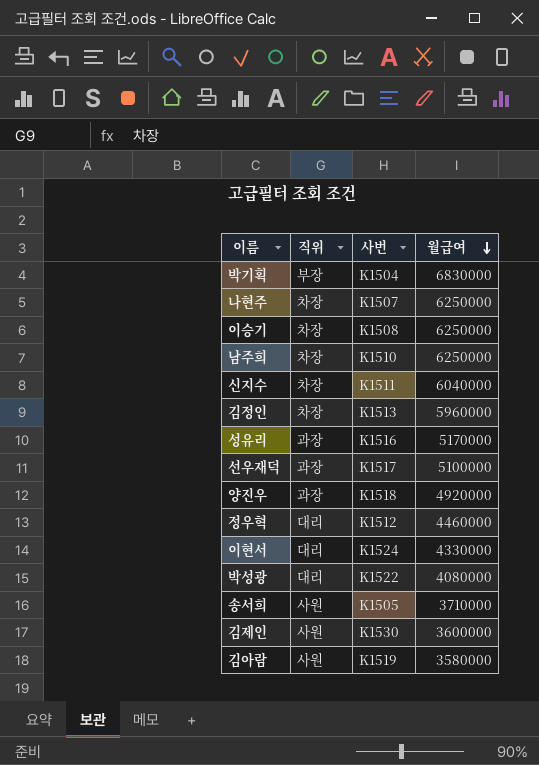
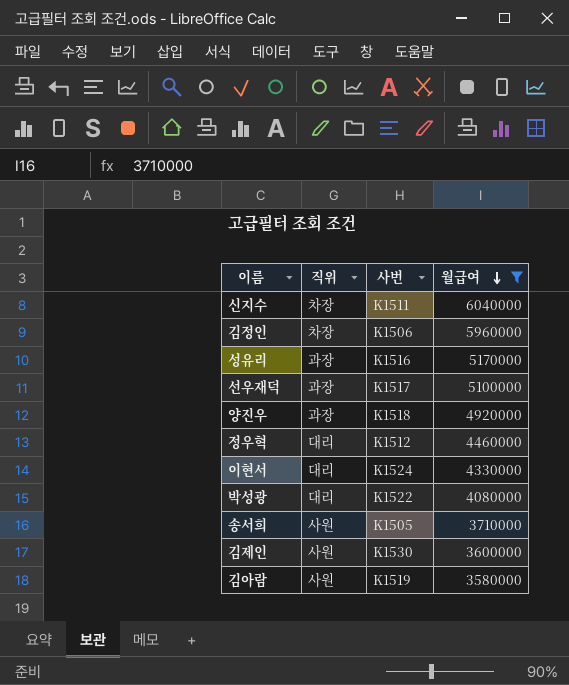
filter: none -> 월급여 <= 6040000
김정인 | 사번: K1513 -> K1506

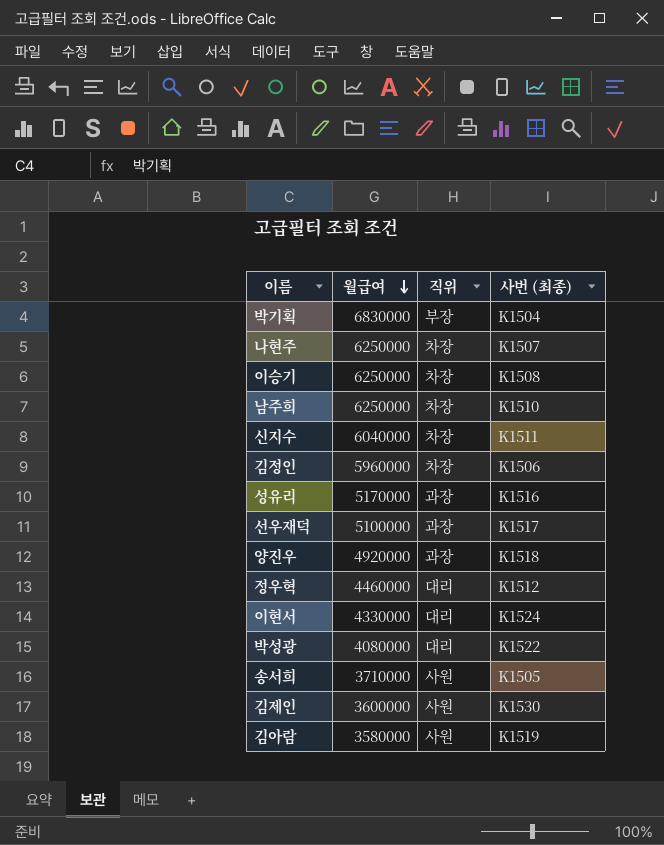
filter: 월급여 <= 6040000 -> none
column 월급여 | position: 4 -> 2
column name: 사번 -> 사번 (최종)

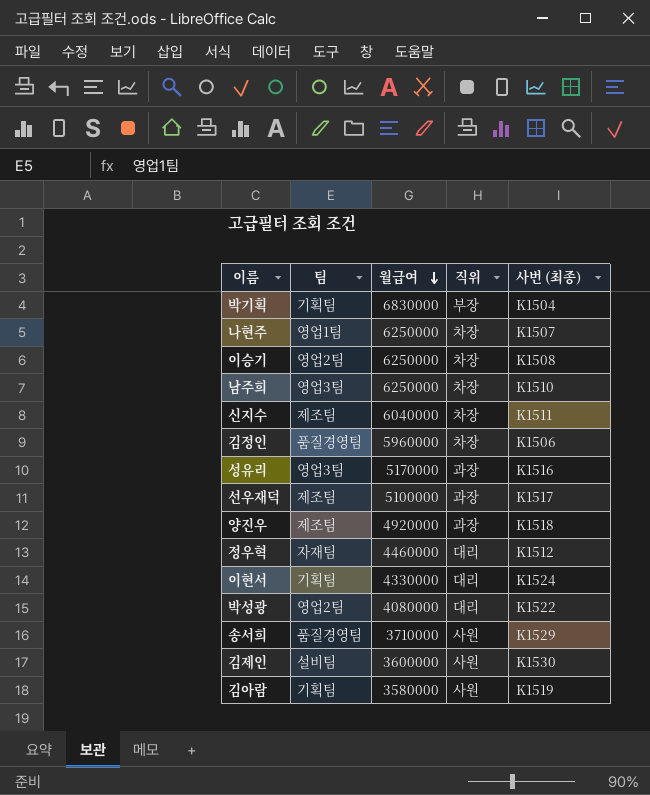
column 팀 | position: none -> 2
송서희 | 사번 (최종): K1505 -> K1529

